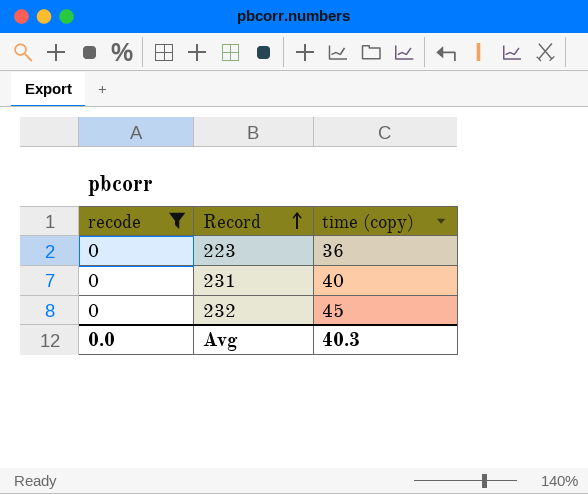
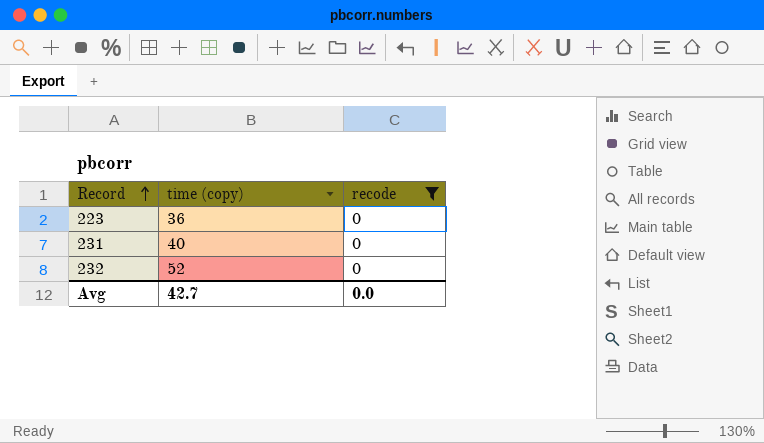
column recode | position: 1 -> 3
232 | time (copy): 45 -> 52
Avg | time (copy): 40.3 -> 42.7

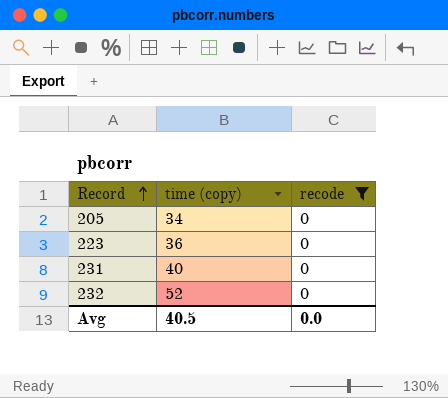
row 205: none -> 34 | 0
Avg | time (copy): 42.7 -> 40.5

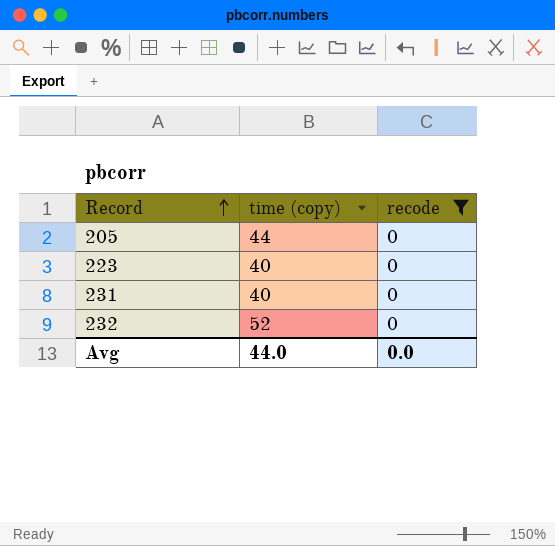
205 | time (copy): 34 -> 44
223 | time (copy): 36 -> 40
Avg | time (copy): 40.5 -> 44.0

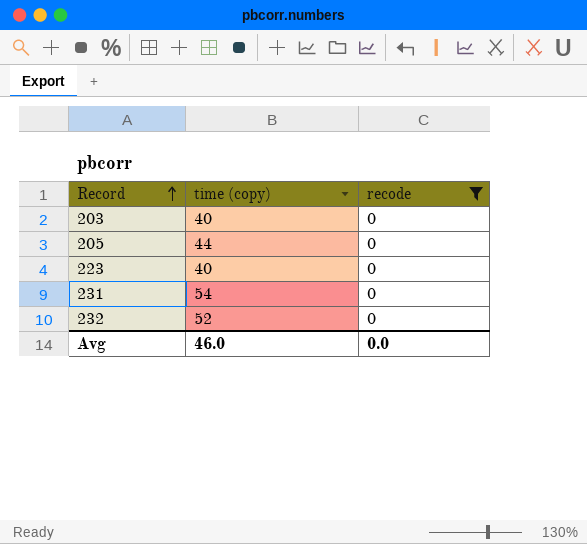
row 203: none -> 40 | 0
231 | time (copy): 40 -> 54
Avg | time (copy): 44.0 -> 46.0

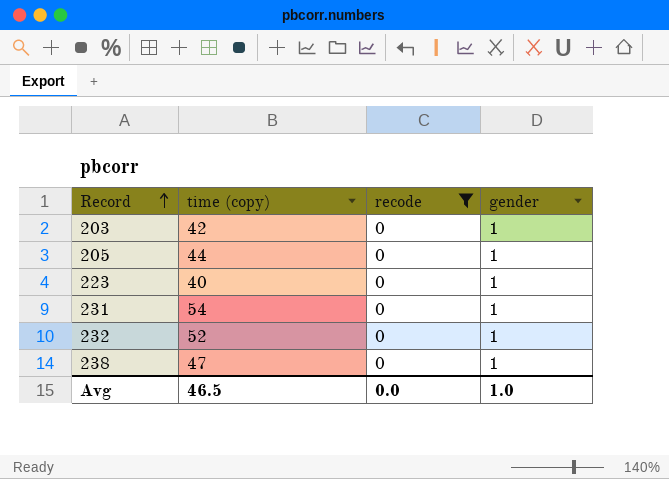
column gender | position: none -> 4
203 | time (copy): 40 -> 42
row 238: none -> 47 | 0 | 1
Avg | time (copy): 46.0 -> 46.5

